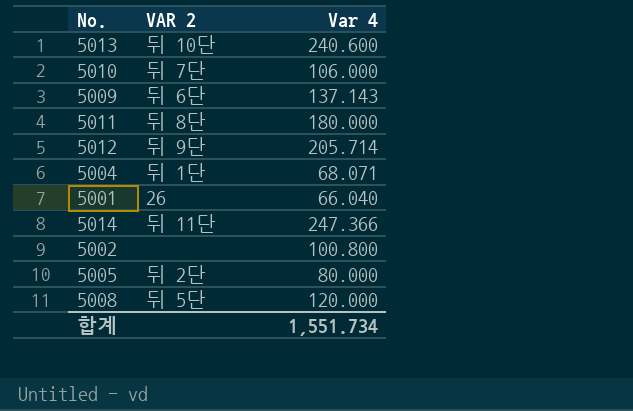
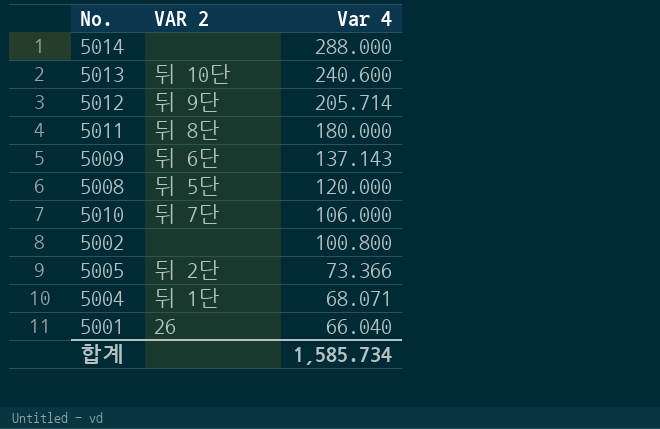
row order: none -> Var 4 descending
5014 | VAR 2: 뒤 11단 -> none
5014 | Var 4: 247.366 -> 288.000
5005 | Var 4: 80.000 -> 73.366
합계 | Var 4: 1,551.734 -> 1,585.734

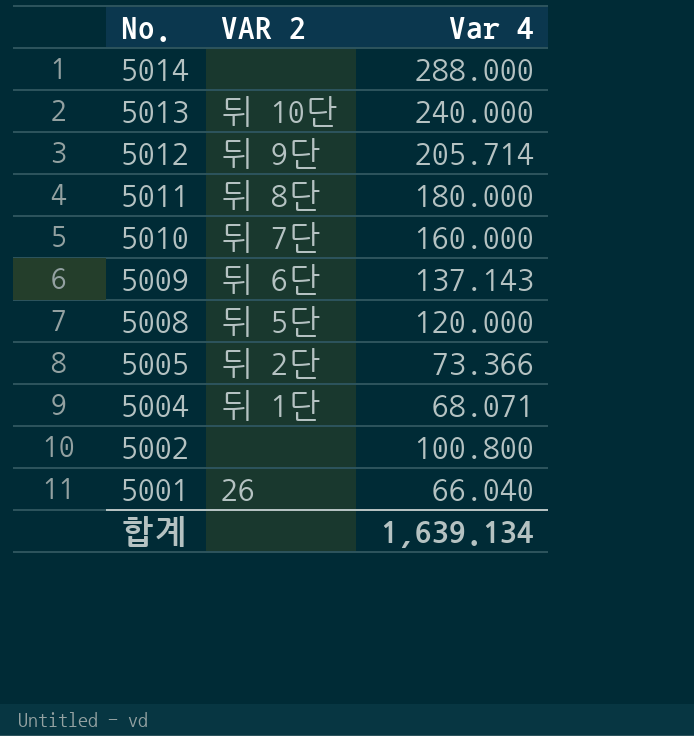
row order: Var 4 descending -> No. descending
5013 | Var 4: 240.600 -> 240.000
5010 | Var 4: 106.000 -> 160.000
합계 | Var 4: 1,585.734 -> 1,639.134

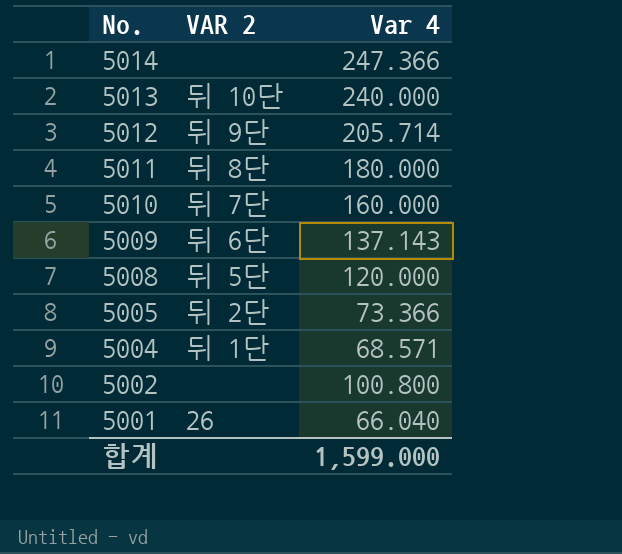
5014 | Var 4: 288.000 -> 247.366
5004 | Var 4: 68.071 -> 68.571
합계 | Var 4: 1,639.134 -> 1,599.000

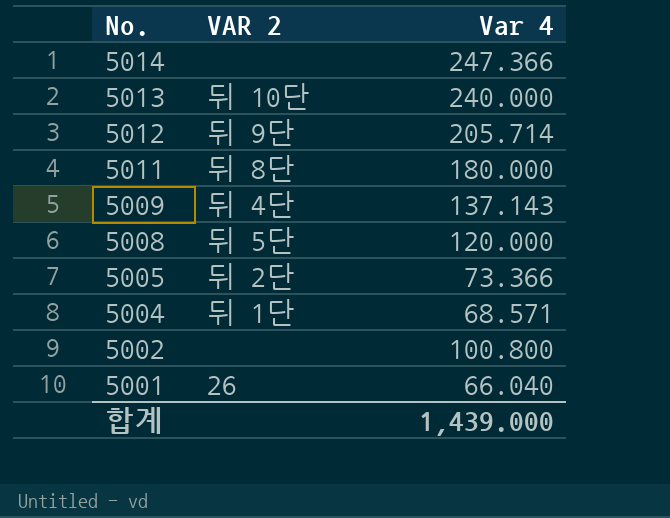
row 5010: 뒤 7단 | 160.000 -> none
5009 | VAR 2: 뒤 6단 -> 뒤 4단
합계 | Var 4: 1,599.000 -> 1,439.000

